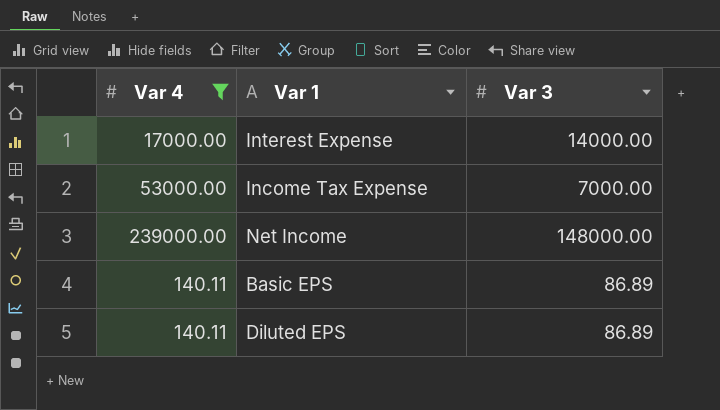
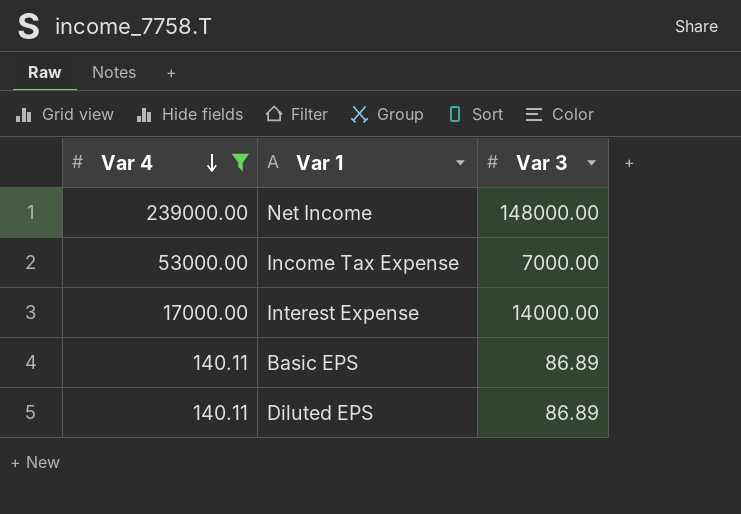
row order: none -> Var 4 descending

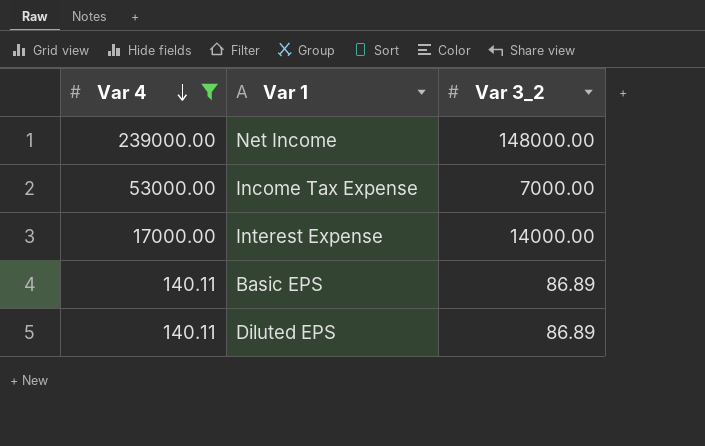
column name: Var 3 -> Var 3_2

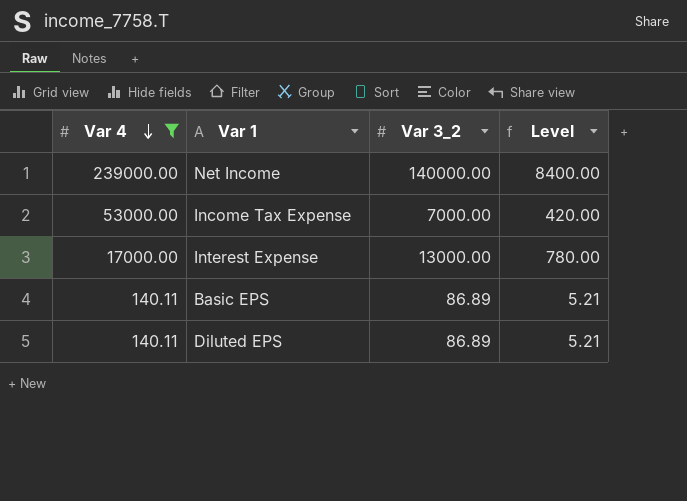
column Level | formula: none -> [Var 3_2] * 0.06
Net Income | Var 3_2: 148000.00 -> 140000.00
Interest Expense | Var 3_2: 14000.00 -> 13000.00

